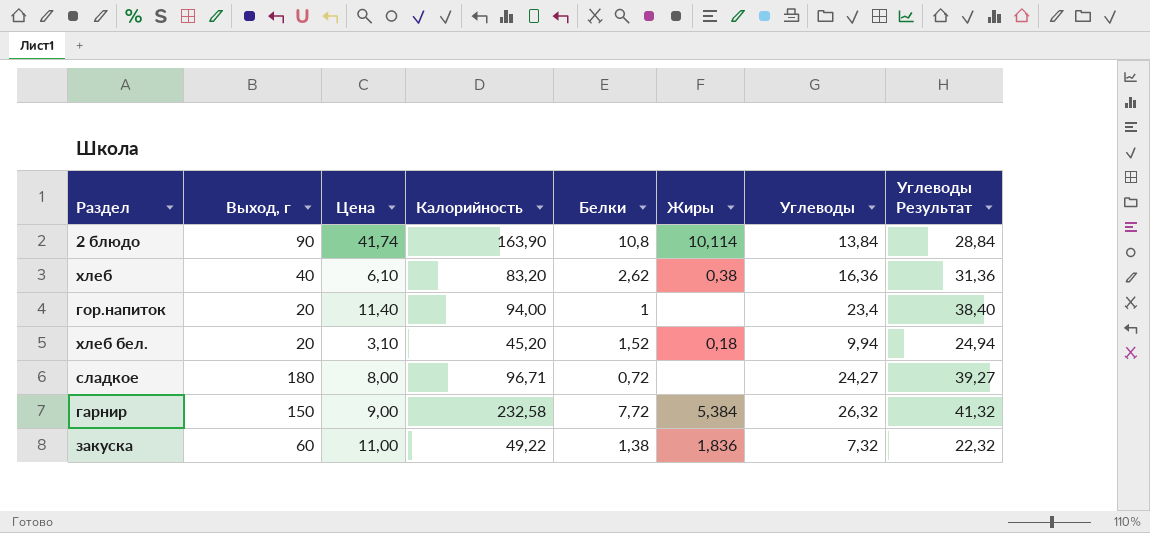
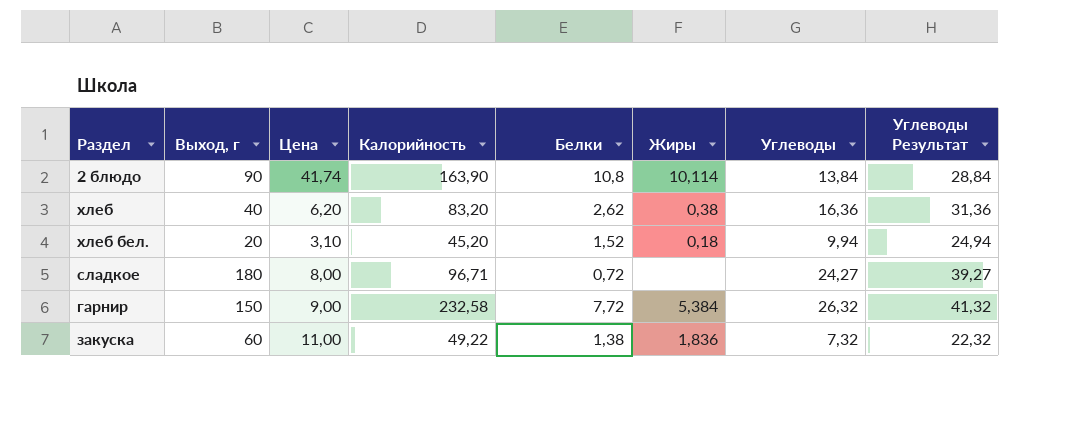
row гор.напиток: 20 | 11,40 | 94,00 | 1 | none | 23,4 | 38,40 -> none
хлеб | Цена: 6,10 -> 6,20

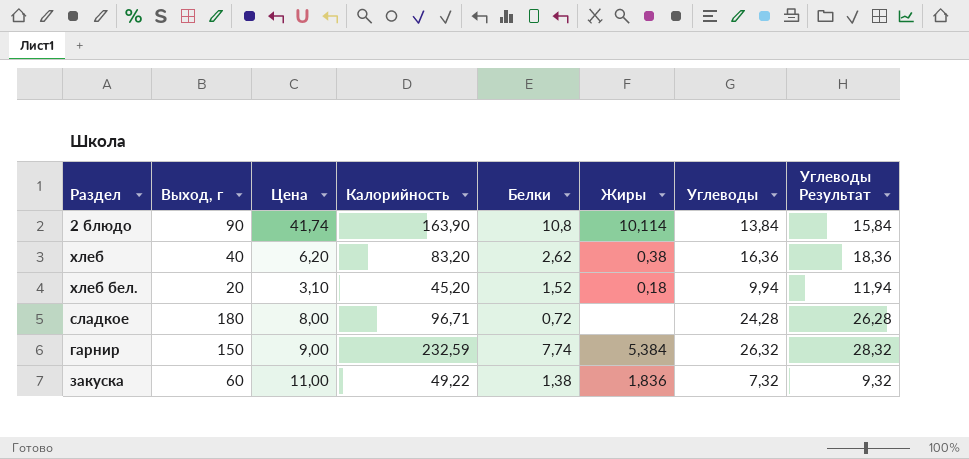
column Углеводы Результат | formula: [Углеводы] + 15 -> [Углеводы] + 2
сладкое | Углеводы: 24,27 -> 24,28
гарнир | Калорийность: 232,58 -> 232,59
гарнир | Белки: 7,72 -> 7,74

